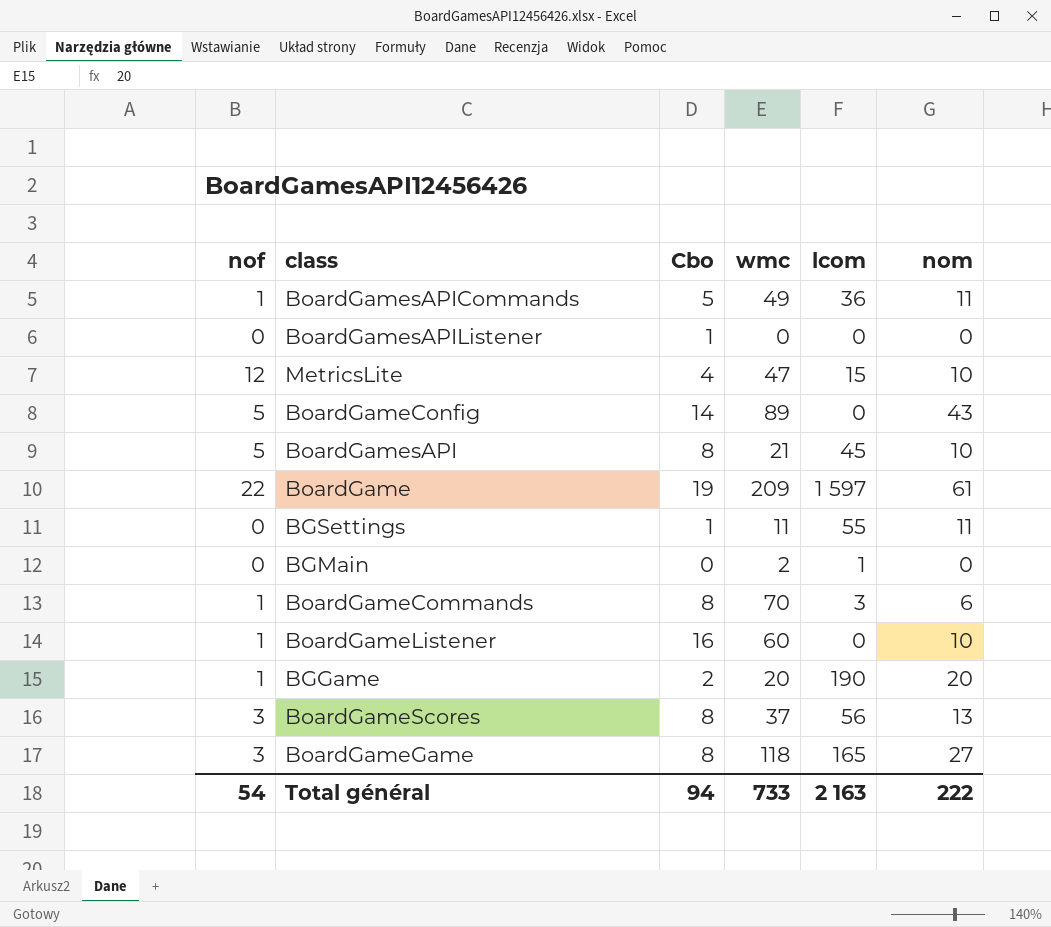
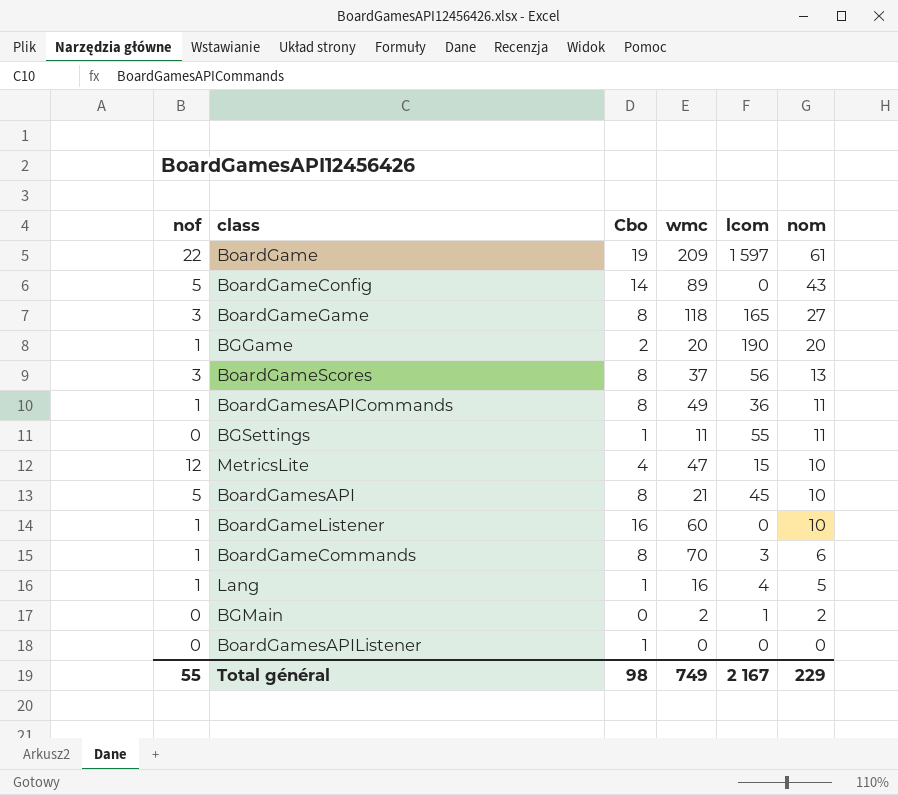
row order: none -> nom descending
BoardGamesAPICommands | Cbo: 5 -> 8
row Lang: none -> 1 | 1 | 16 | 4 | 5
BGMain | nom: 0 -> 2
Total général | nof: 54 -> 55
Total général | Cbo: 94 -> 98
Total général | wmc: 733 -> 749
Total général | lcom: 2 163 -> 2 167
Total général | nom: 222 -> 229

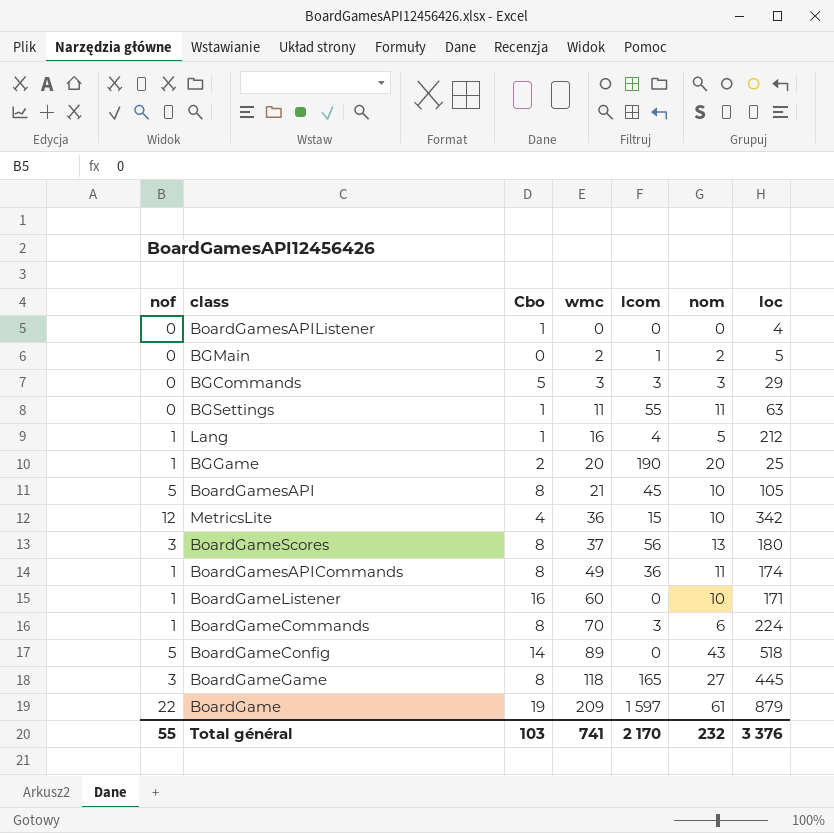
row order: nom descending -> wmc ascending
column loc | position: none -> 7
row BGCommands: none -> 0 | 5 | 3 | 3 | 3 | 29
MetricsLite | wmc: 47 -> 36
Total général | Cbo: 98 -> 103
Total général | wmc: 749 -> 741
Total général | lcom: 2 167 -> 2 170
Total général | nom: 229 -> 232

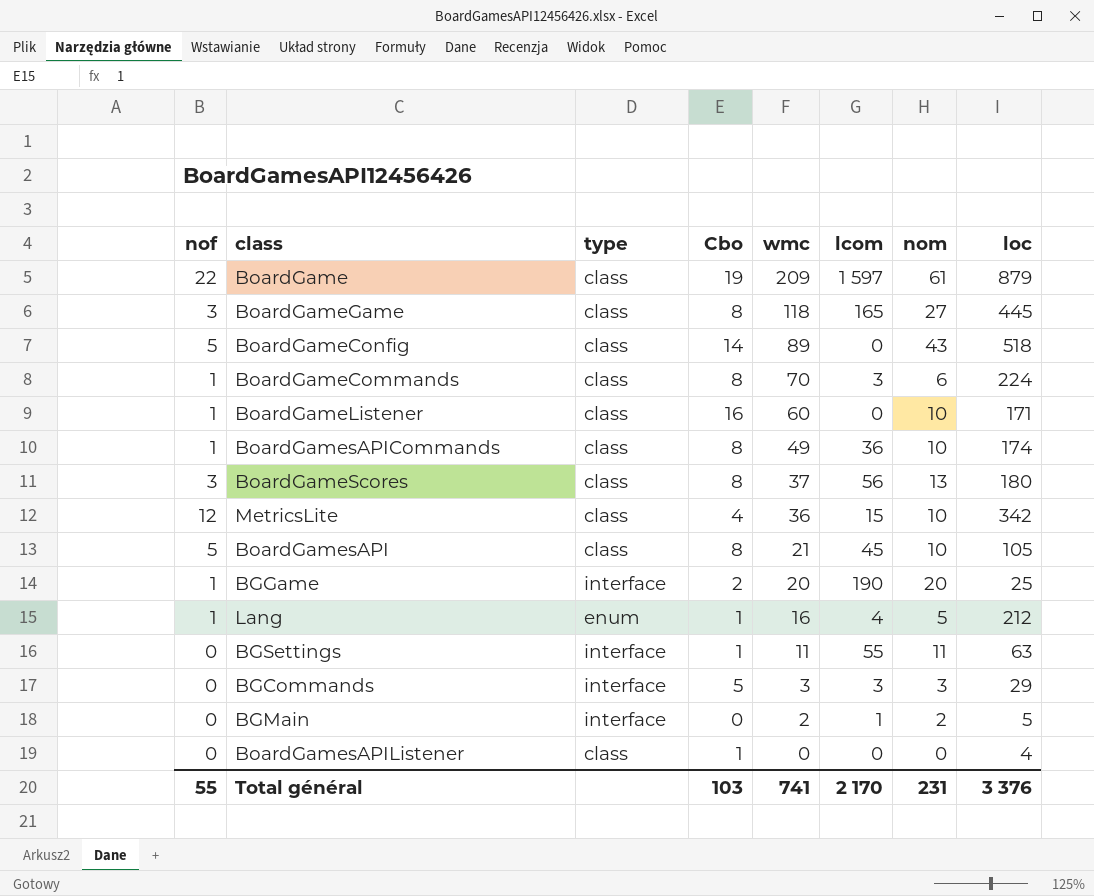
row order: wmc ascending -> wmc descending
column type | position: none -> 3
BoardGamesAPICommands | nom: 11 -> 10
Total général | nom: 232 -> 231

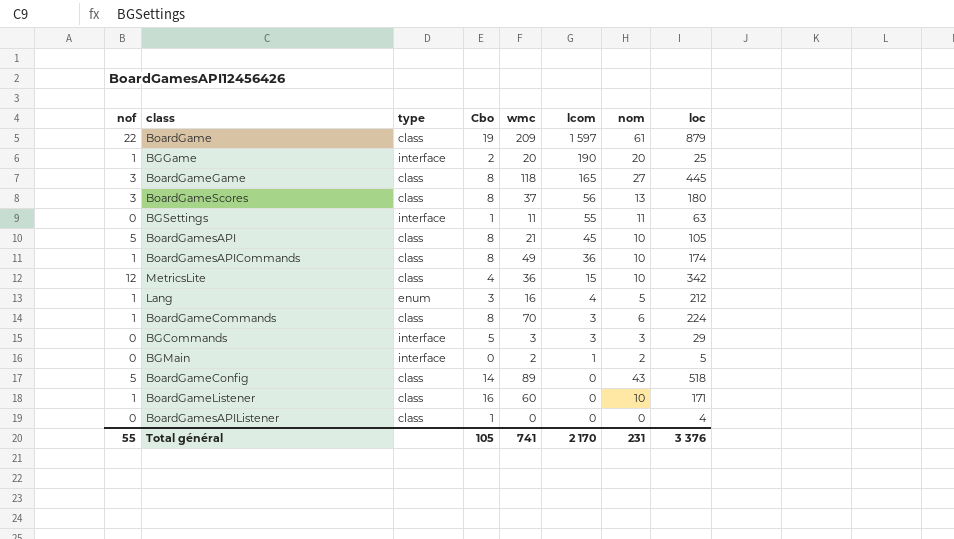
row order: wmc descending -> lcom descending
Lang | Cbo: 1 -> 3
Total général | Cbo: 103 -> 105

